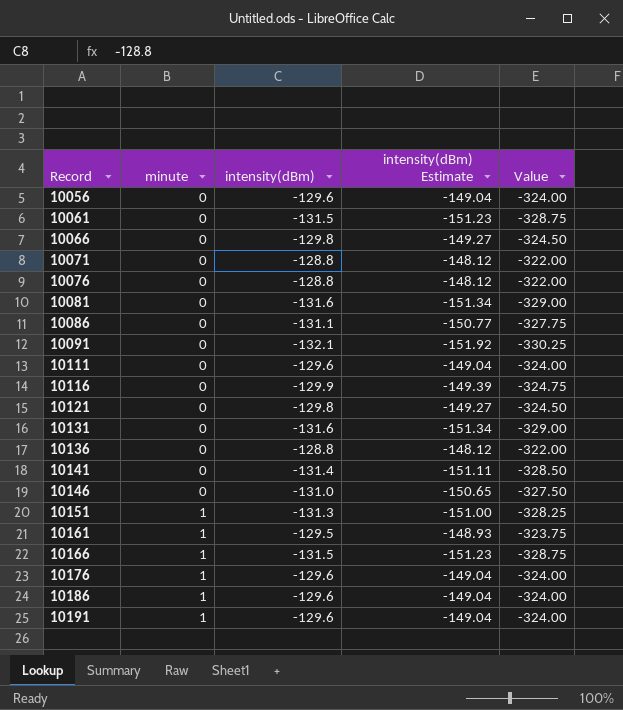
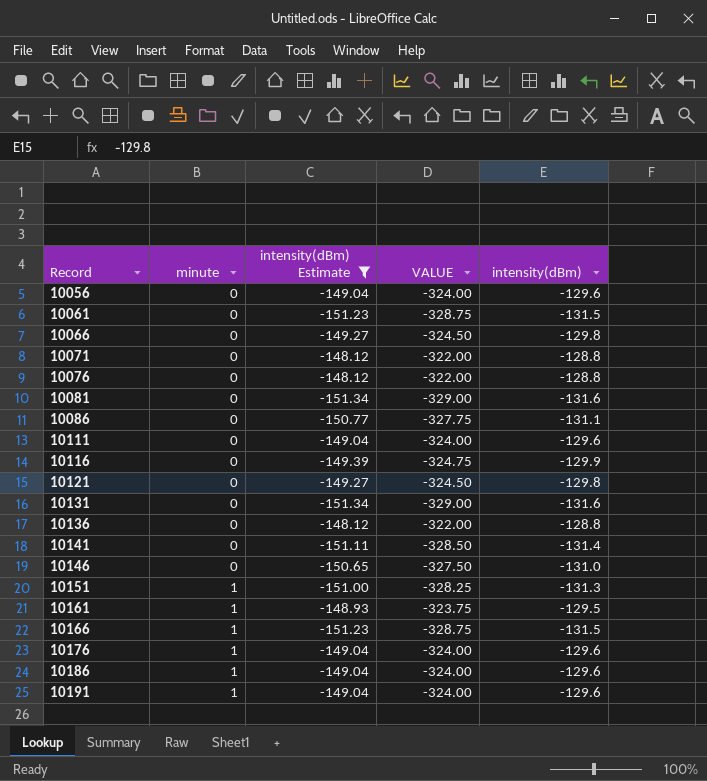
filter: none -> intensity(dBm) Estimate != -151.92
column name: Value -> VALUE
column intensity(dBm) | position: 3 -> 5

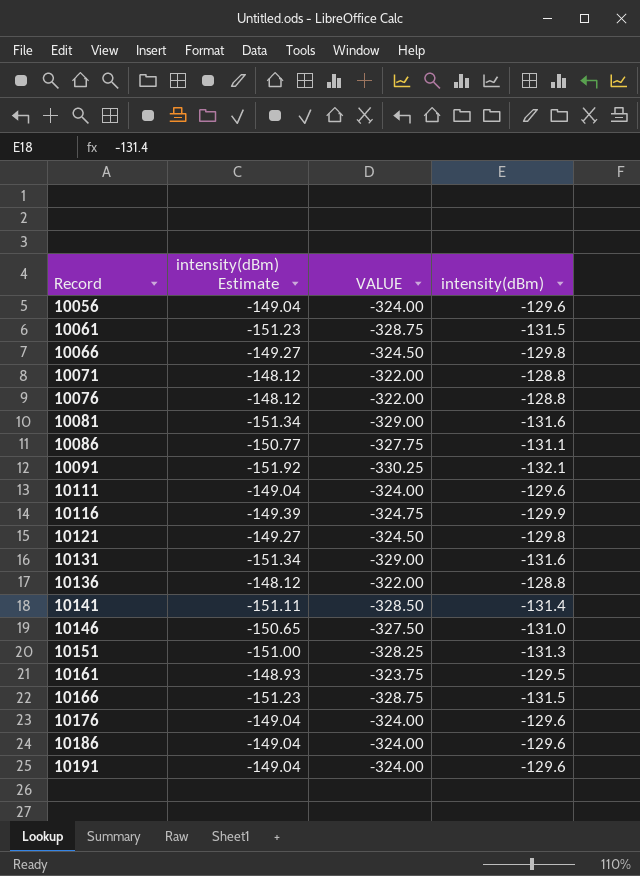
filter: intensity(dBm) Estimate != -151.92 -> none
column minute | position: 2 -> none

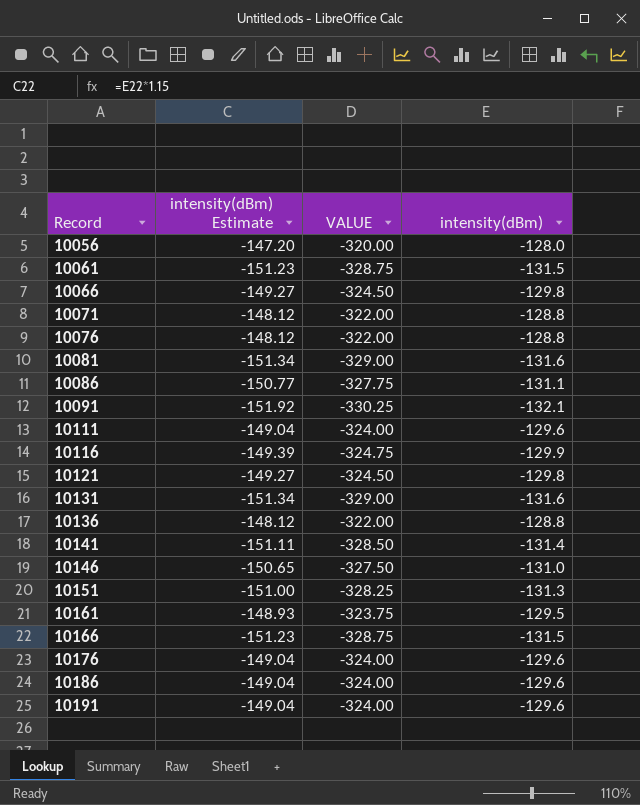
10056 | intensity(dBm) Estimate: -149.04 -> -147.20
10056 | VALUE: -324.00 -> -320.00
10056 | intensity(dBm): -129.6 -> -128.0

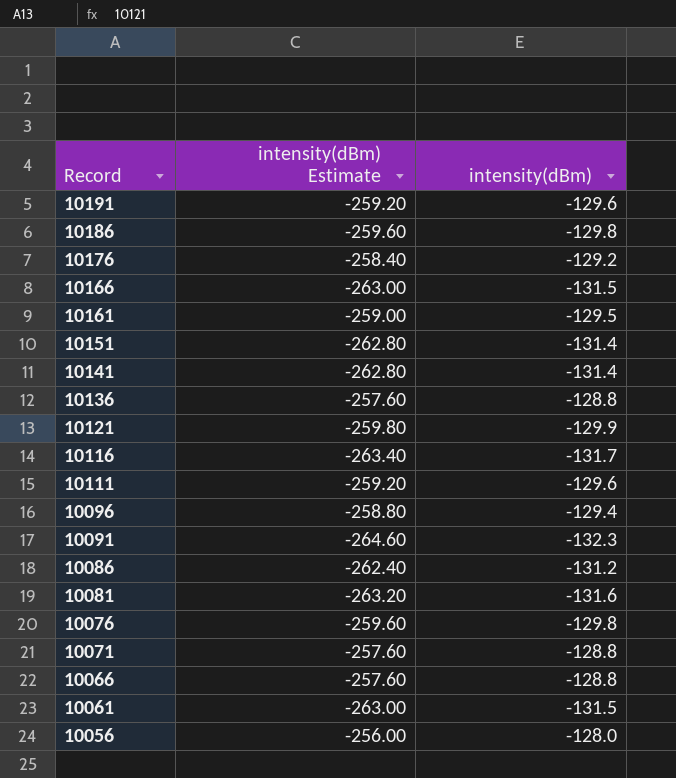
row order: Record ascending -> Record descending
column VALUE | formula: [intensity(dBm)] * 2.5 -> none
column intensity(dBm) Estimate | formula: [intensity(dBm)] * 1.15 -> [intensity(dBm)] * 2
row 10131: -151.34 | -329.00 | -131.6 -> none
row 10146: -150.65 | -327.50 | -131.0 -> none
10186 | intensity(dBm): -129.6 -> -129.8
10176 | intensity(dBm): -129.6 -> -129.2
10151 | intensity(dBm): -131.3 -> -131.4
10121 | intensity(dBm): -129.8 -> -129.9
10116 | intensity(dBm): -129.9 -> -131.7
row 10096: none -> -258.80 | -129.4
10091 | intensity(dBm): -132.1 -> -132.3
10086 | intensity(dBm): -131.1 -> -131.2
10076 | intensity(dBm): -128.8 -> -129.8
10066 | intensity(dBm): -129.8 -> -128.8

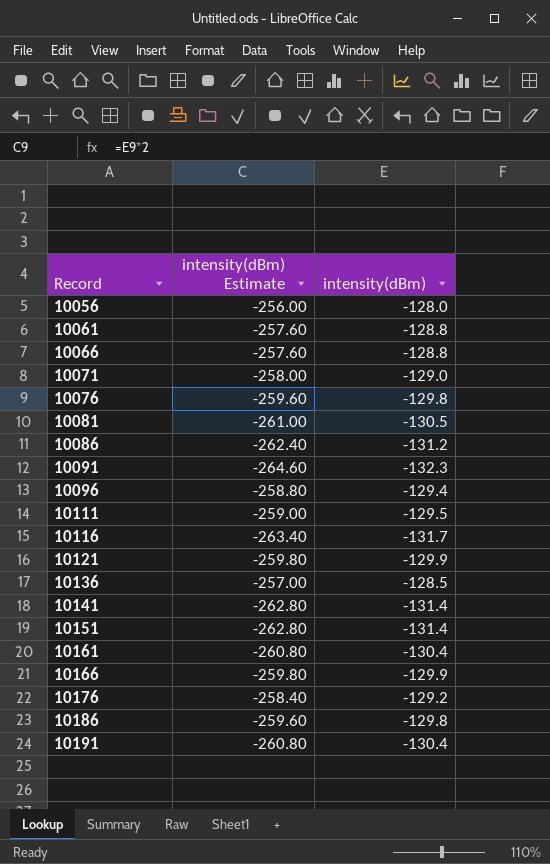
row order: Record descending -> Record ascending
10061 | intensity(dBm) Estimate: -263.00 -> -257.60
10061 | intensity(dBm): -131.5 -> -128.8
10071 | intensity(dBm) Estimate: -257.60 -> -258.00
10071 | intensity(dBm): -128.8 -> -129.0
10081 | intensity(dBm) Estimate: -263.20 -> -261.00
10081 | intensity(dBm): -131.6 -> -130.5
10111 | intensity(dBm) Estimate: -259.20 -> -259.00
10111 | intensity(dBm): -129.6 -> -129.5
10136 | intensity(dBm) Estimate: -257.60 -> -257.00
10136 | intensity(dBm): -128.8 -> -128.5
10161 | intensity(dBm) Estimate: -259.00 -> -260.80
10161 | intensity(dBm): -129.5 -> -130.4
10166 | intensity(dBm) Estimate: -263.00 -> -259.80
10166 | intensity(dBm): -131.5 -> -129.9
10191 | intensity(dBm) Estimate: -259.20 -> -260.80
10191 | intensity(dBm): -129.6 -> -130.4

